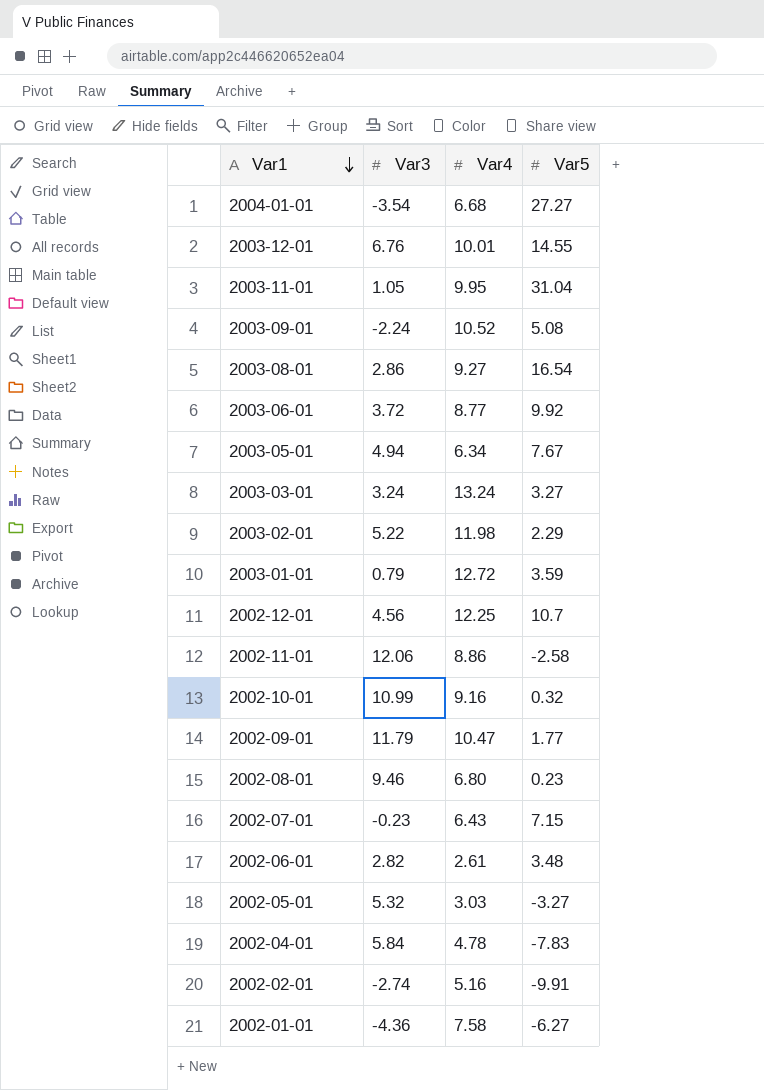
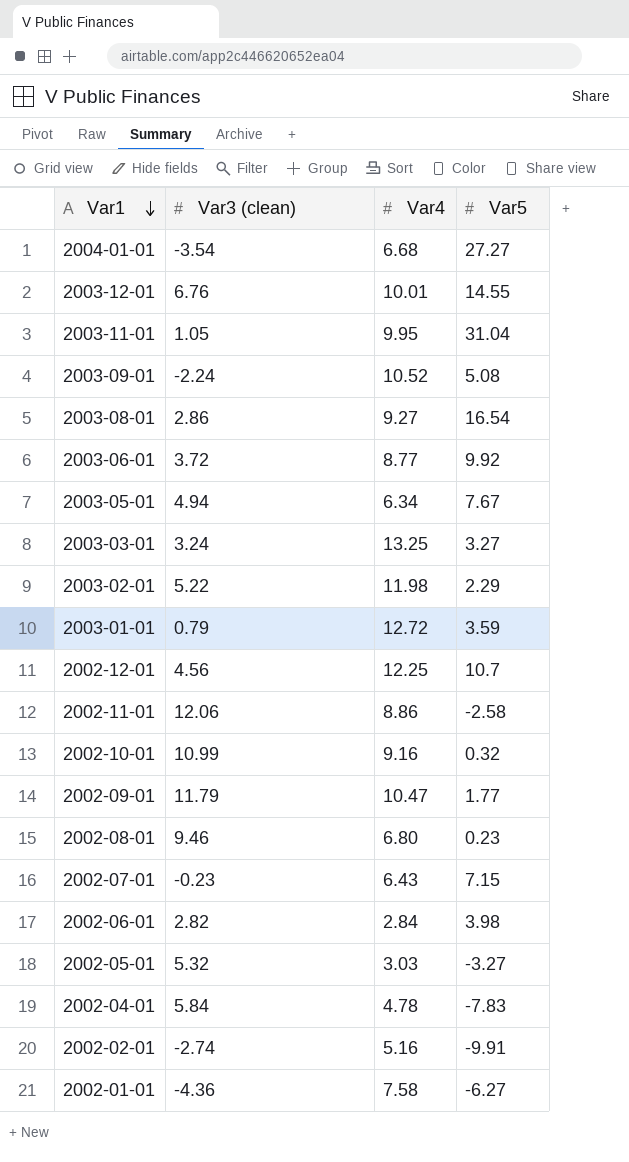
column name: Var3 -> Var3 (clean)
2003-03-01 | Var4: 13.24 -> 13.25
2002-06-01 | Var4: 2.61 -> 2.84
2002-06-01 | Var5: 3.48 -> 3.98

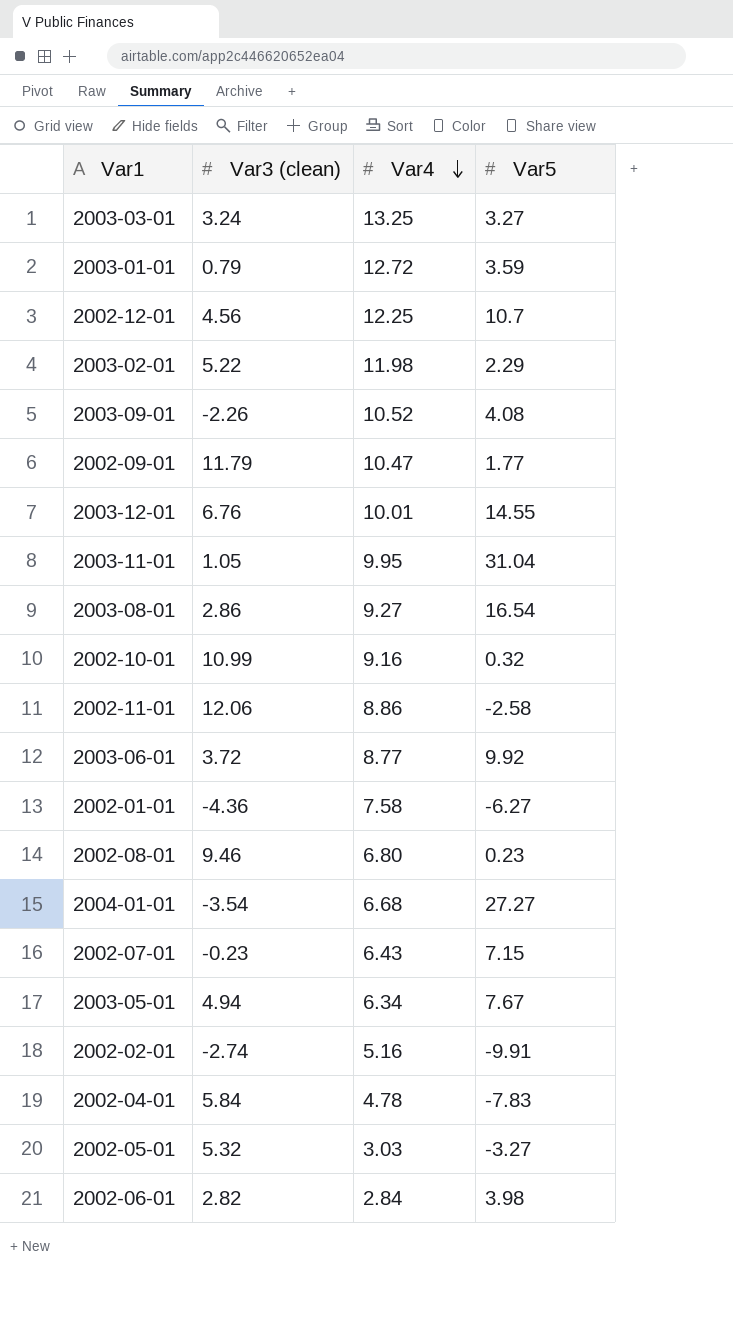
row order: Var1 descending -> Var4 descending
2003-09-01 | Var3 (clean): -2.24 -> -2.26
2003-09-01 | Var5: 5.08 -> 4.08

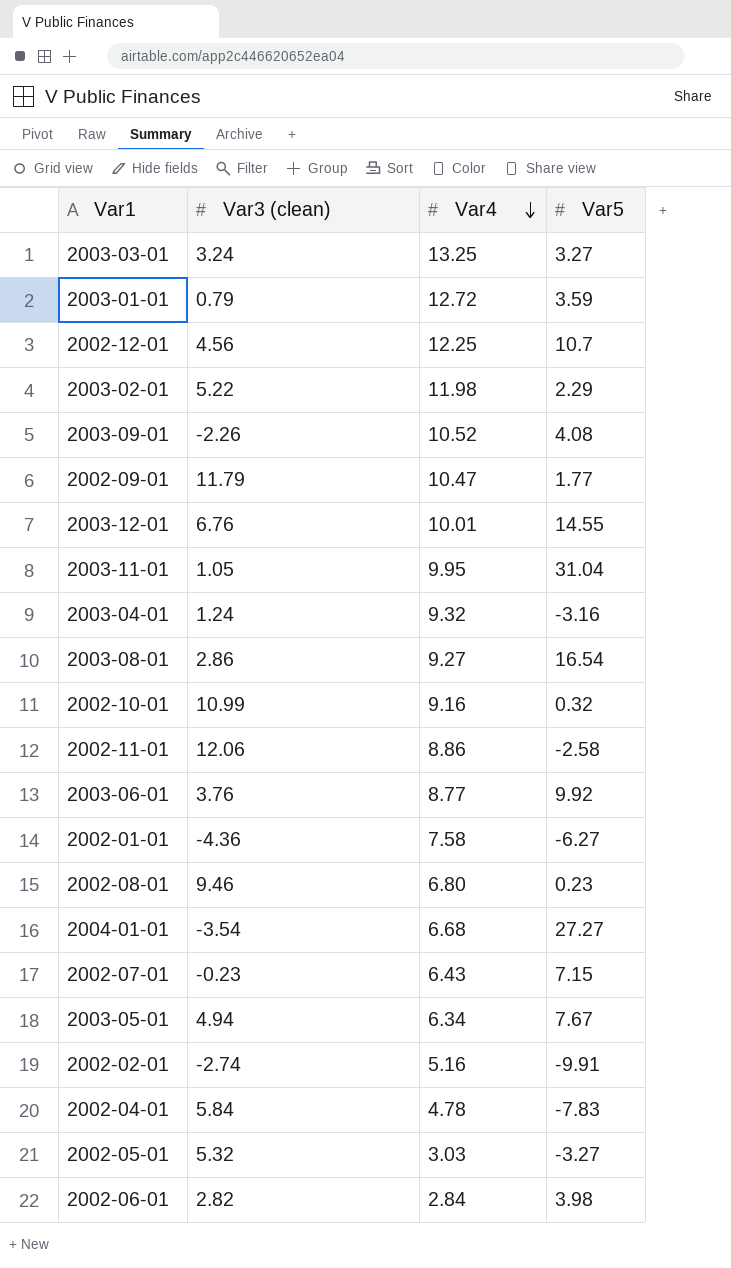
row 2003-04-01: none -> 1.24 | 9.32 | -3.16
2003-06-01 | Var3 (clean): 3.72 -> 3.76

